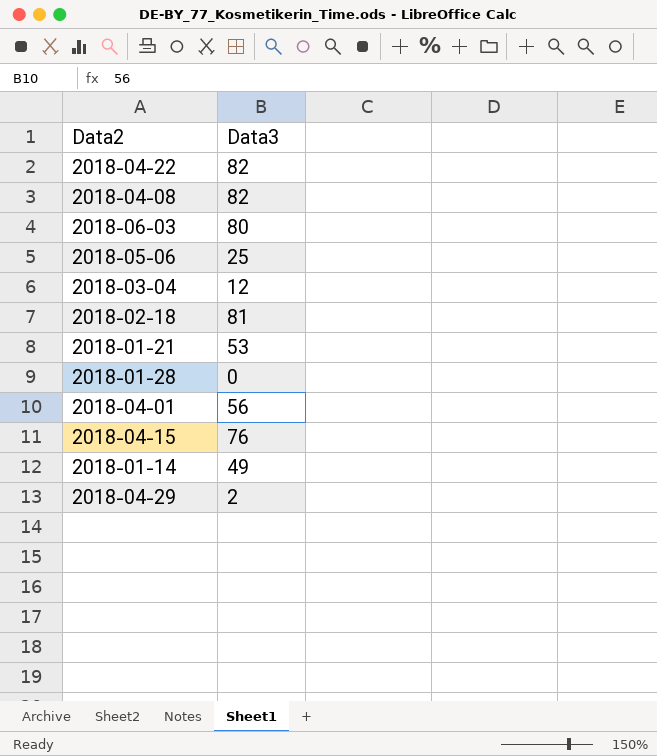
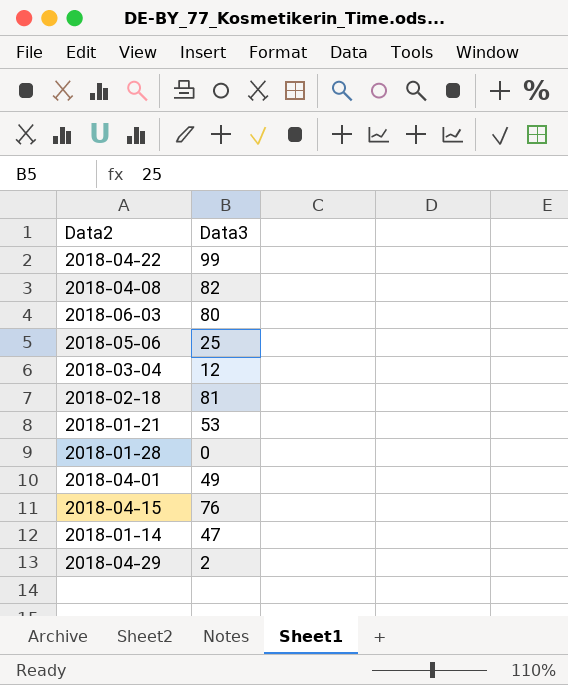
2018-04-22 | Data3: 82 -> 99
2018-04-01 | Data3: 56 -> 49
2018-01-14 | Data3: 49 -> 47

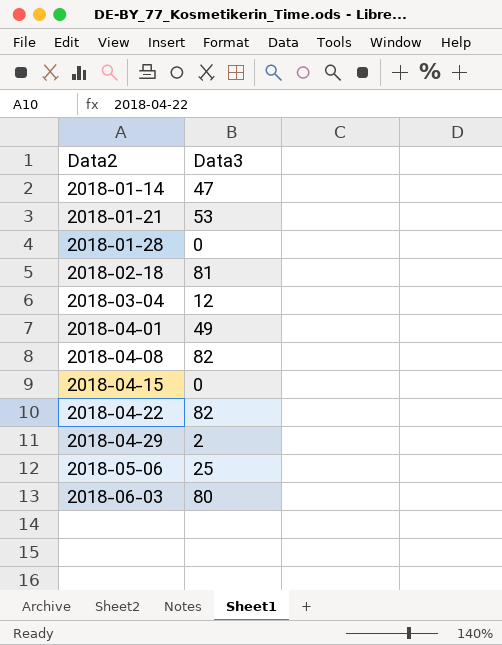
row order: none -> Data2 ascending
2018-04-15 | Data3: 76 -> 0
2018-04-22 | Data3: 99 -> 82

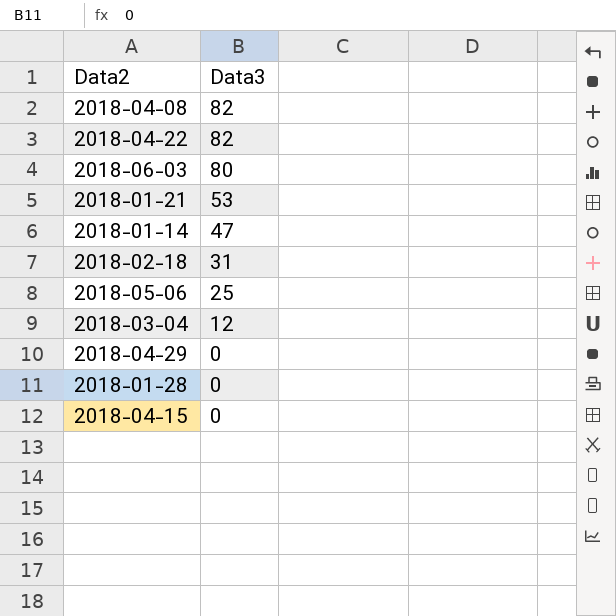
row order: Data2 ascending -> Data3 descending
row 2018-04-01: 49 -> none
2018-02-18 | Data3: 81 -> 31
2018-04-29 | Data3: 2 -> 0

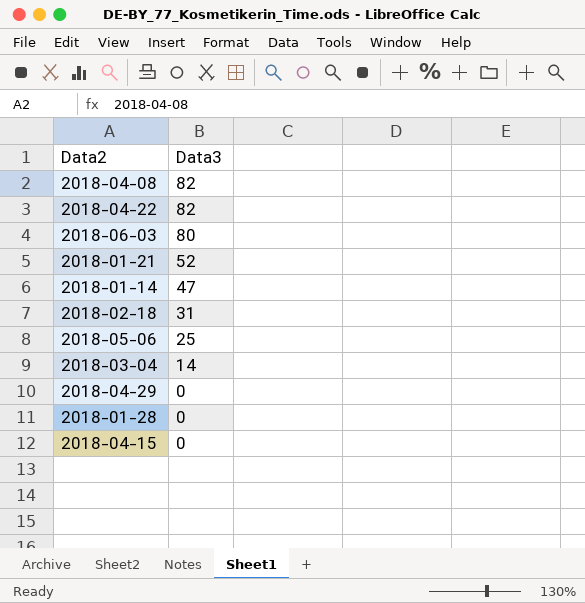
2018-01-21 | Data3: 53 -> 52
2018-03-04 | Data3: 12 -> 14

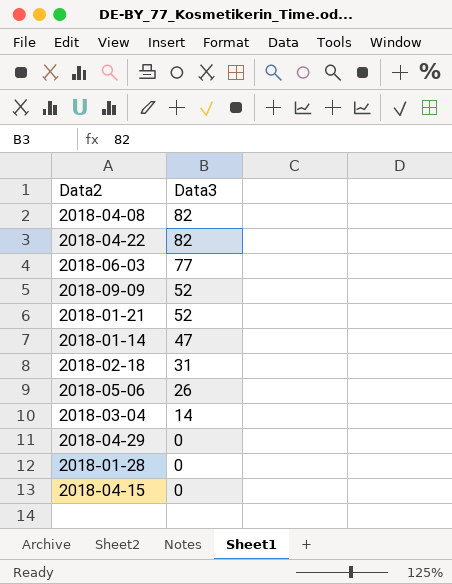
2018-06-03 | Data3: 80 -> 77
row 2018-09-09: none -> 52
2018-05-06 | Data3: 25 -> 26

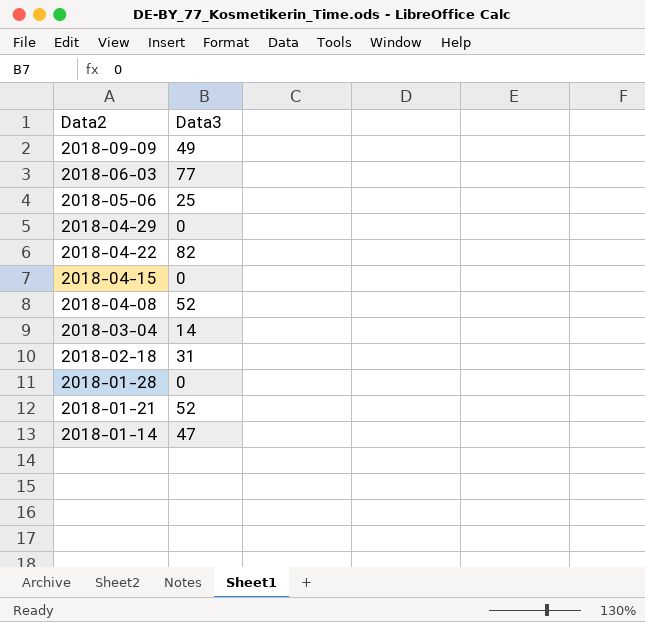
row order: Data3 descending -> Data2 descending
2018-09-09 | Data3: 52 -> 49
2018-05-06 | Data3: 26 -> 25
2018-04-08 | Data3: 82 -> 52

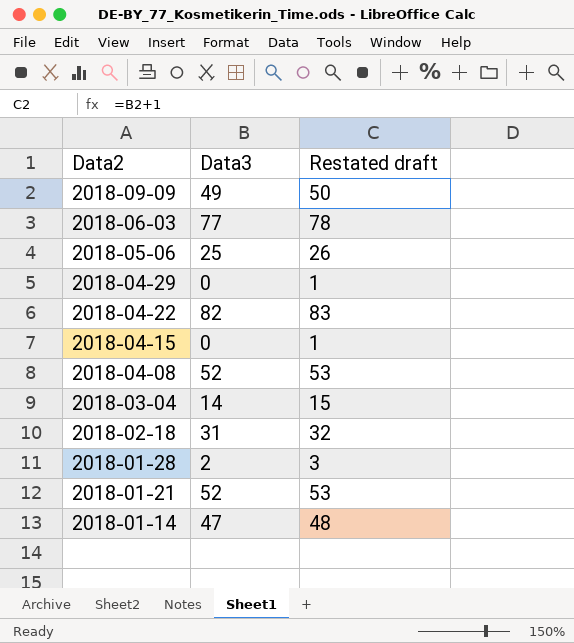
column Restated draft | formula: none -> [Data3] + 1
2018-01-28 | Data3: 0 -> 2

